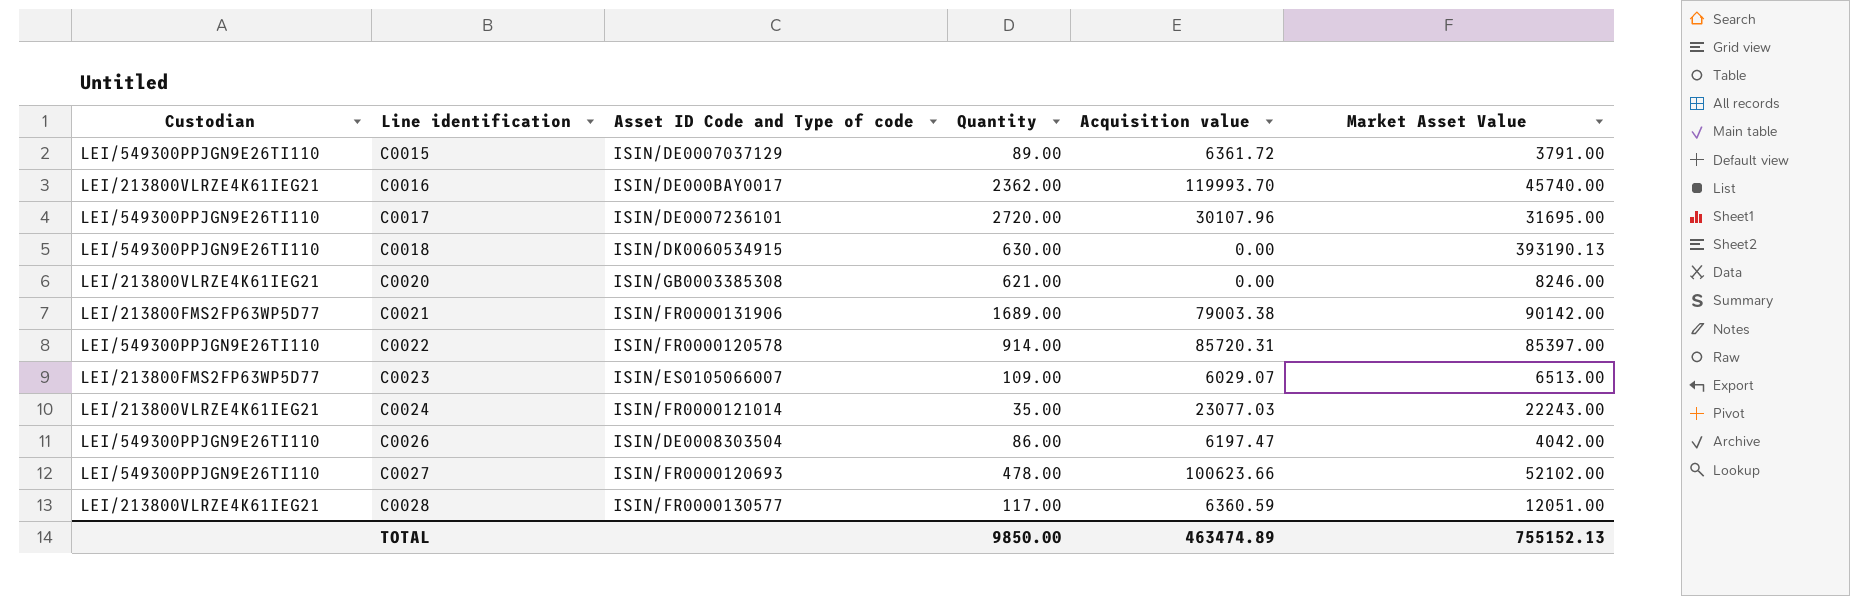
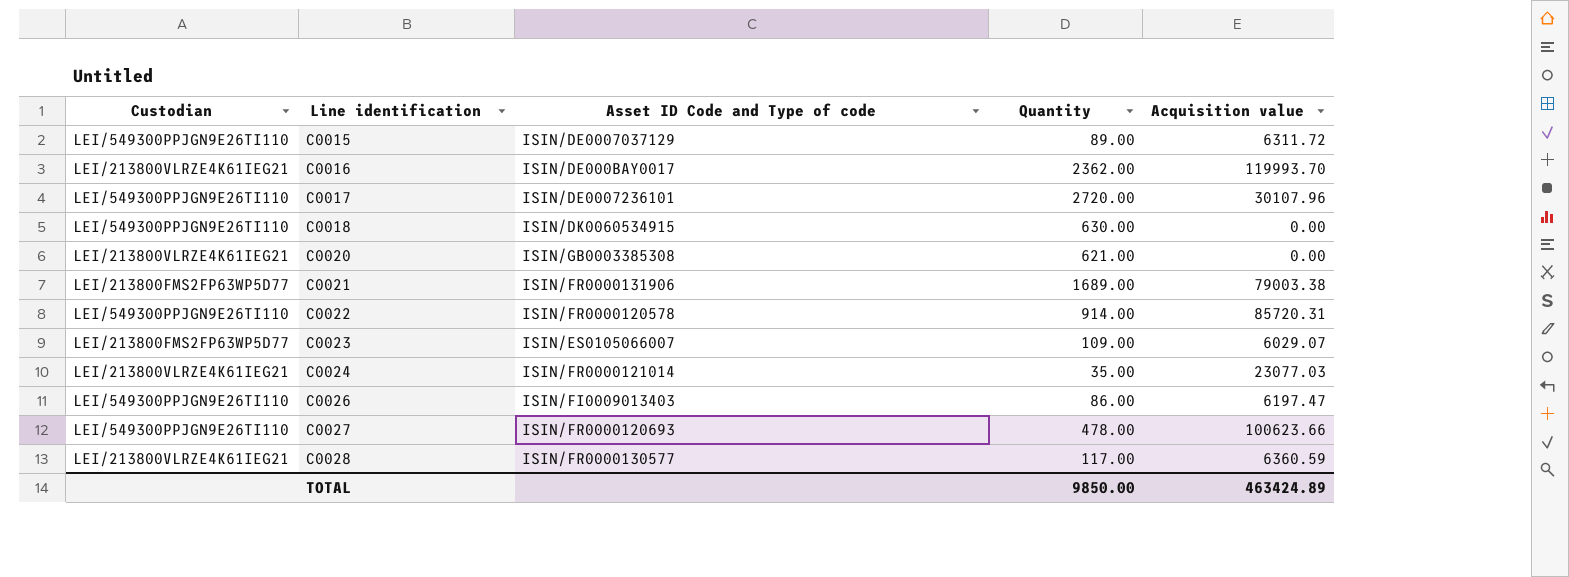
column Market Asset Value | position: 6 -> none
C0015 | Acquisition value: 6361.72 -> 6311.72
C0026 | Asset ID Code and Type of code: ISIN/DE0008303504 -> ISIN/FI0009013403
TOTAL | Acquisition value: 463474.89 -> 463424.89

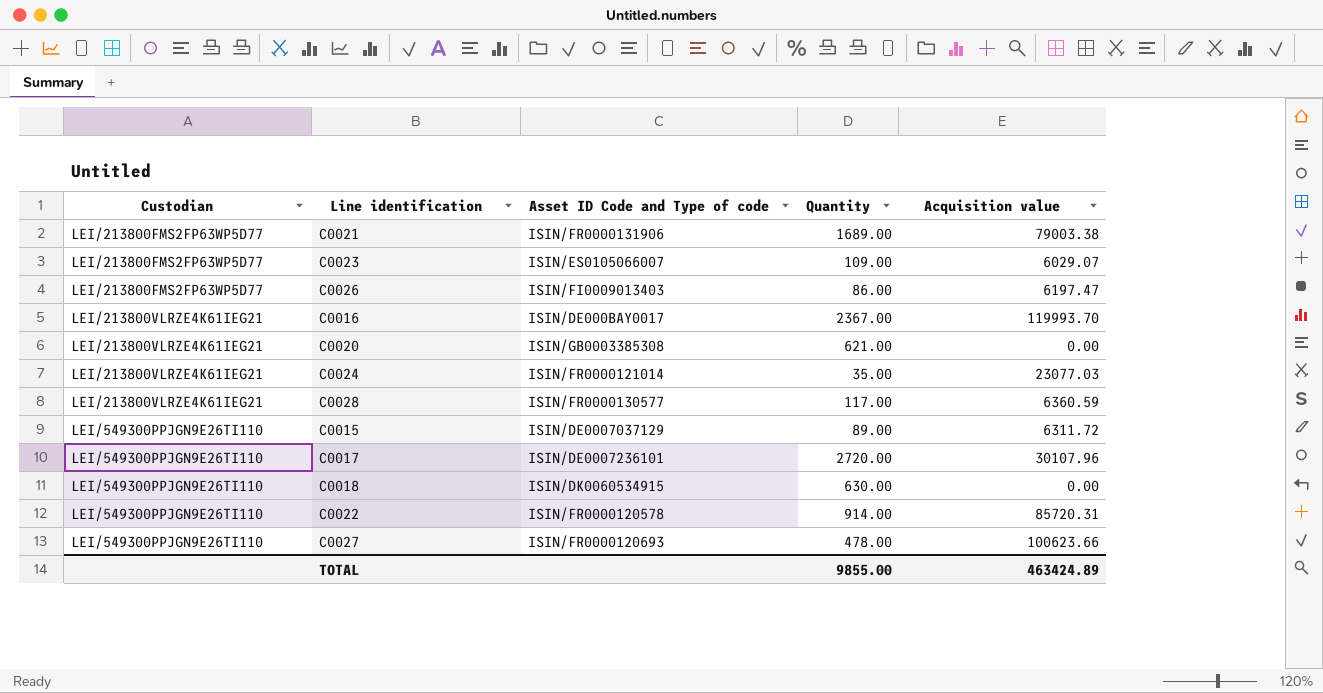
row order: Line identification ascending -> Custodian ascending
C0026 | Custodian: LEI/549300PPJGN9E26TI110 -> LEI/213800FMS2FP63WP5D77
C0016 | Quantity: 2362.00 -> 2367.00
TOTAL | Quantity: 9850.00 -> 9855.00

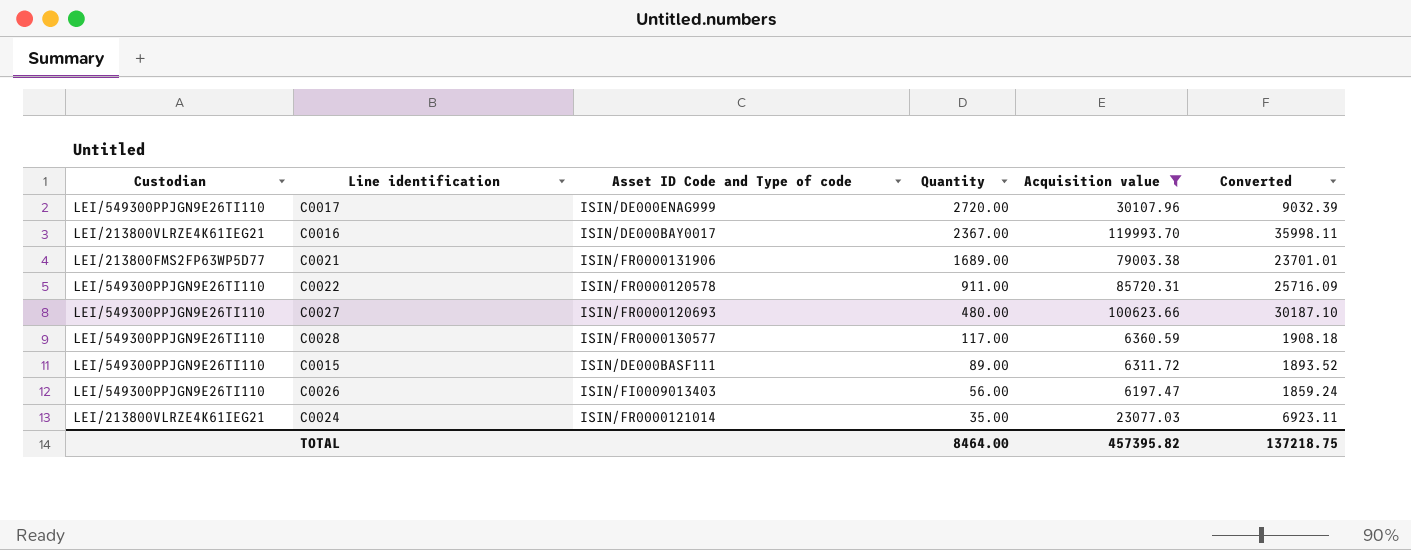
filter: none -> Acquisition value >= 6197.47
row order: Custodian ascending -> Quantity descending
column Converted | formula: none -> [Acquisition value] * 0.3
C0017 | Asset ID Code and Type of code: ISIN/DE0007236101 -> ISIN/DE000ENAG999
C0022 | Quantity: 914.00 -> 911.00
C0027 | Quantity: 478.00 -> 480.00
C0028 | Custodian: LEI/213800VLRZE4K61IEG21 -> LEI/549300PPJGN9E26TI110
C0015 | Asset ID Code and Type of code: ISIN/DE0007037129 -> ISIN/DE000BASF111
C0026 | Custodian: LEI/213800FMS2FP63WP5D77 -> LEI/549300PPJGN9E26TI110
C0026 | Quantity: 86.00 -> 56.00
TOTAL | Quantity: 9855.00 -> 8464.00
TOTAL | Acquisition value: 463424.89 -> 457395.82

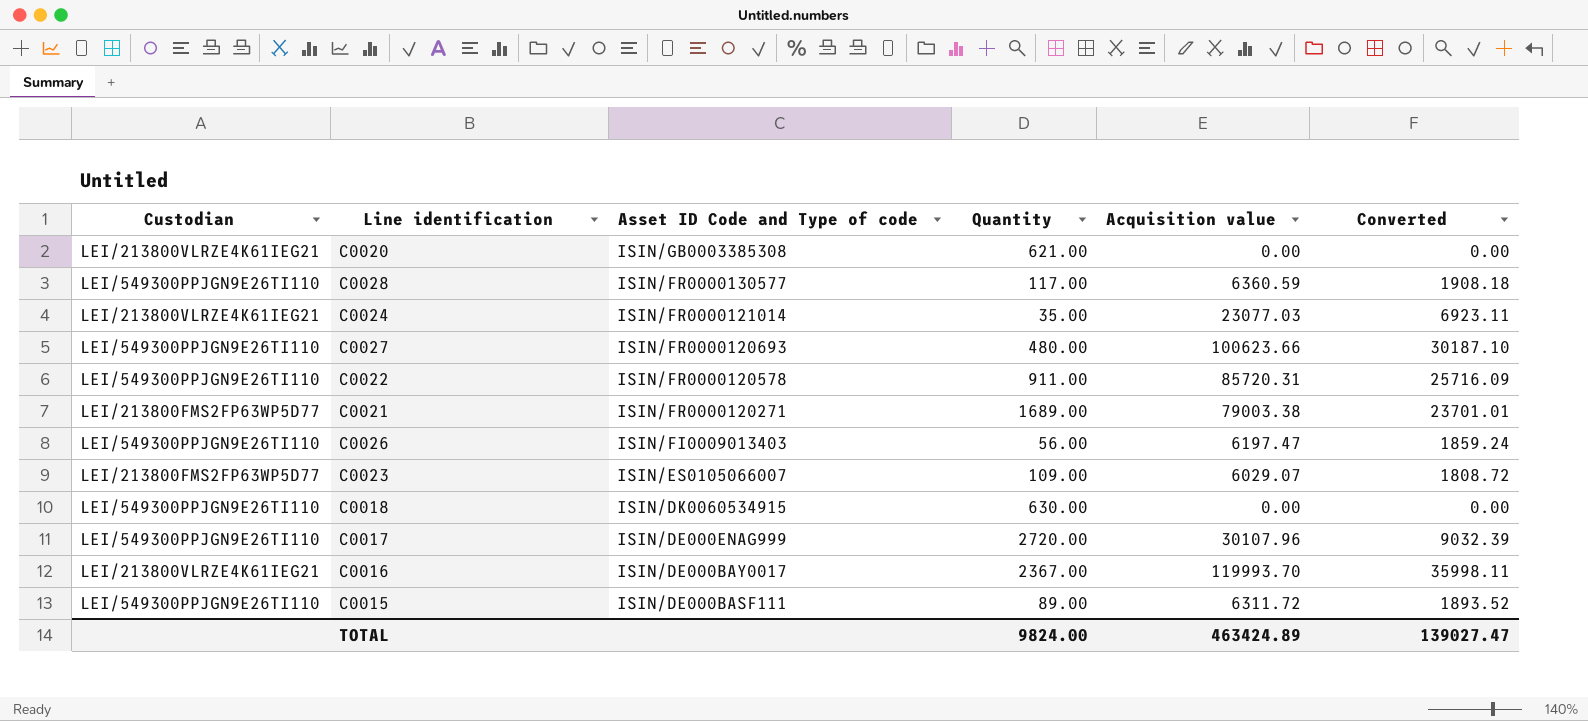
filter: Acquisition value >= 6197.47 -> none
row order: Quantity descending -> Asset ID Code and Type of code descending
C0021 | Asset ID Code and Type of code: ISIN/FR0000131906 -> ISIN/FR0000120271
TOTAL | Quantity: 8464.00 -> 9824.00
TOTAL | Acquisition value: 457395.82 -> 463424.89
TOTAL | Converted: 137218.75 -> 139027.47

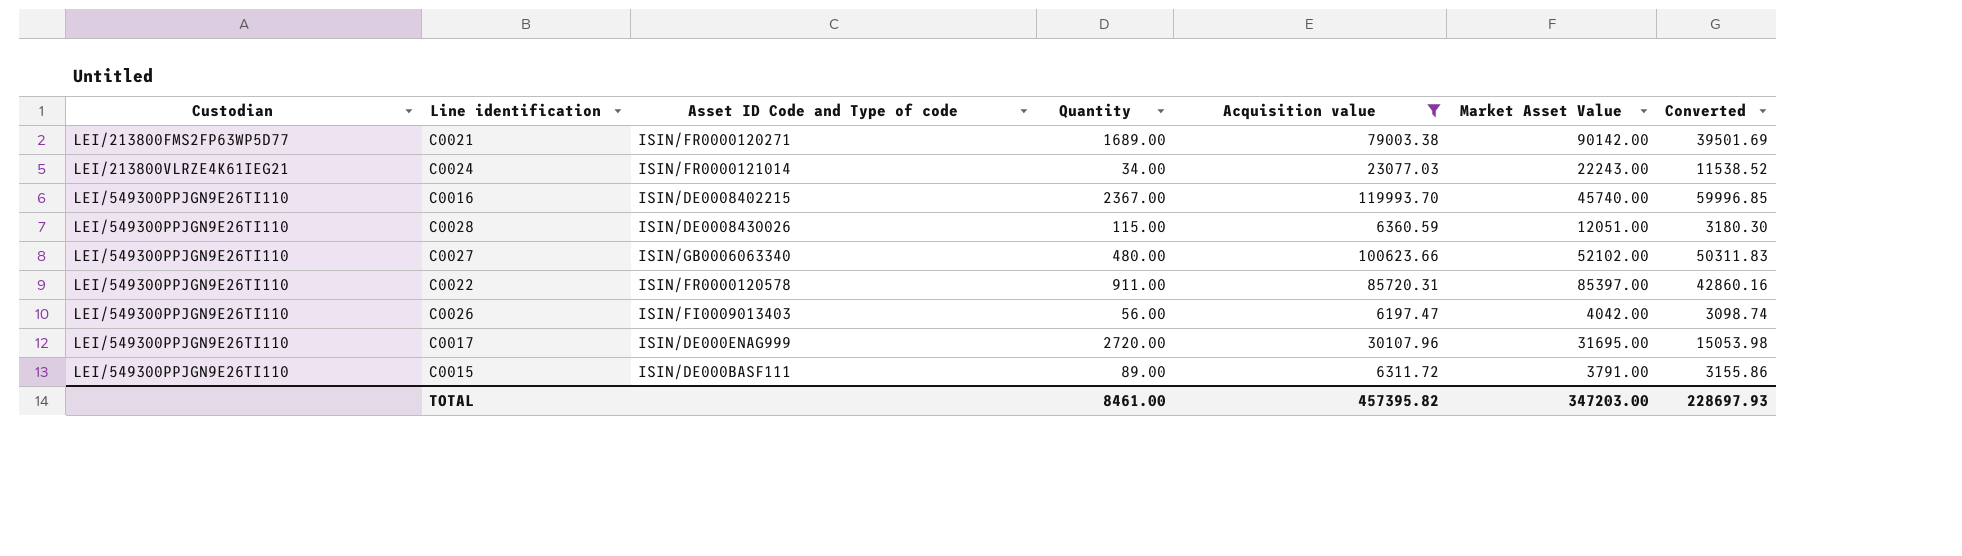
filter: none -> Acquisition value >= 6197.47
row order: Asset ID Code and Type of code descending -> Custodian ascending
column Market Asset Value | position: none -> 6
column Converted | formula: [Acquisition value] * 0.3 -> [Acquisition value] * 0.5
C0024 | Quantity: 35.00 -> 34.00
C0016 | Custodian: LEI/213800VLRZE4K61IEG21 -> LEI/549300PPJGN9E26TI110
C0016 | Asset ID Code and Type of code: ISIN/DE000BAY0017 -> ISIN/DE0008402215
C0028 | Asset ID Code and Type of code: ISIN/FR0000130577 -> ISIN/DE0008430026
C0028 | Quantity: 117.00 -> 115.00
C0027 | Asset ID Code and Type of code: ISIN/FR0000120693 -> ISIN/GB0006063340
TOTAL | Quantity: 9824.00 -> 8461.00
TOTAL | Acquisition value: 463424.89 -> 457395.82
TOTAL | Converted: 139027.47 -> 228697.93

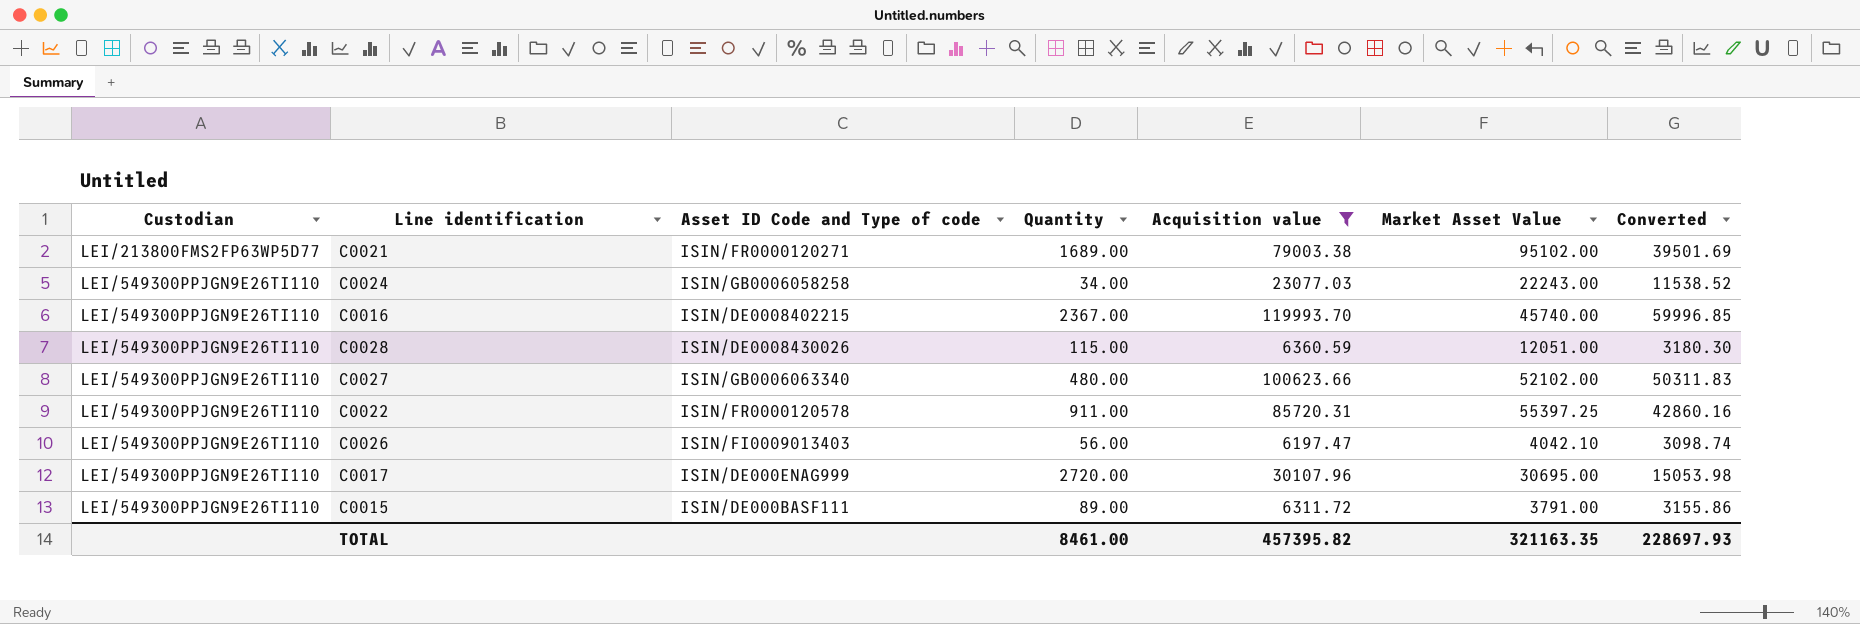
C0021 | Market Asset Value: 90142.00 -> 95102.00
C0024 | Custodian: LEI/213800VLRZE4K61IEG21 -> LEI/549300PPJGN9E26TI110
C0024 | Asset ID Code and Type of code: ISIN/FR0000121014 -> ISIN/GB0006058258
C0022 | Market Asset Value: 85397.00 -> 55397.25
C0026 | Market Asset Value: 4042.00 -> 4042.10
C0017 | Market Asset Value: 31695.00 -> 30695.00
TOTAL | Market Asset Value: 347203.00 -> 321163.35

